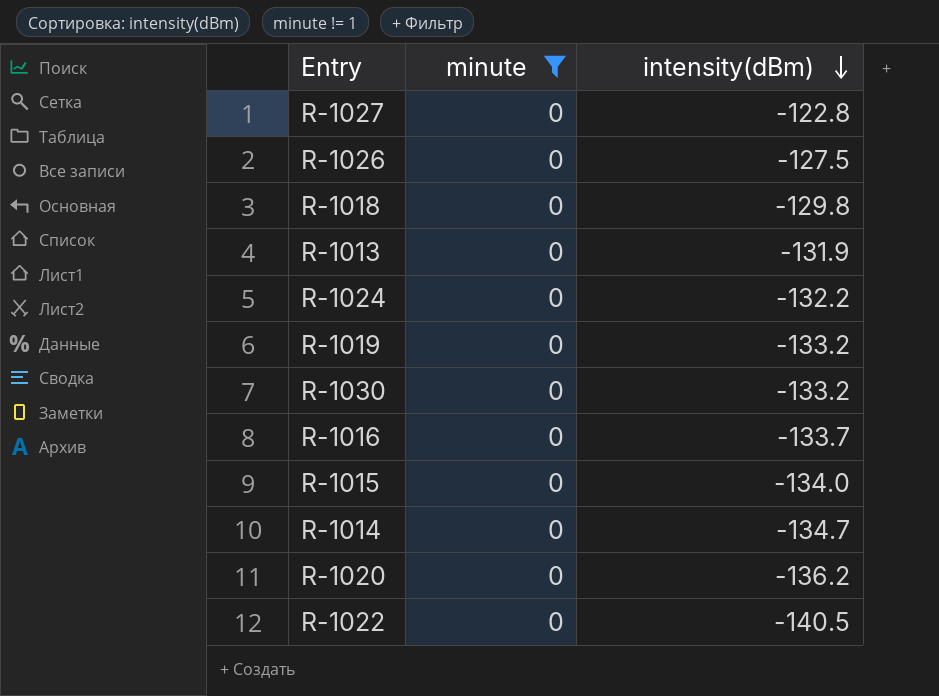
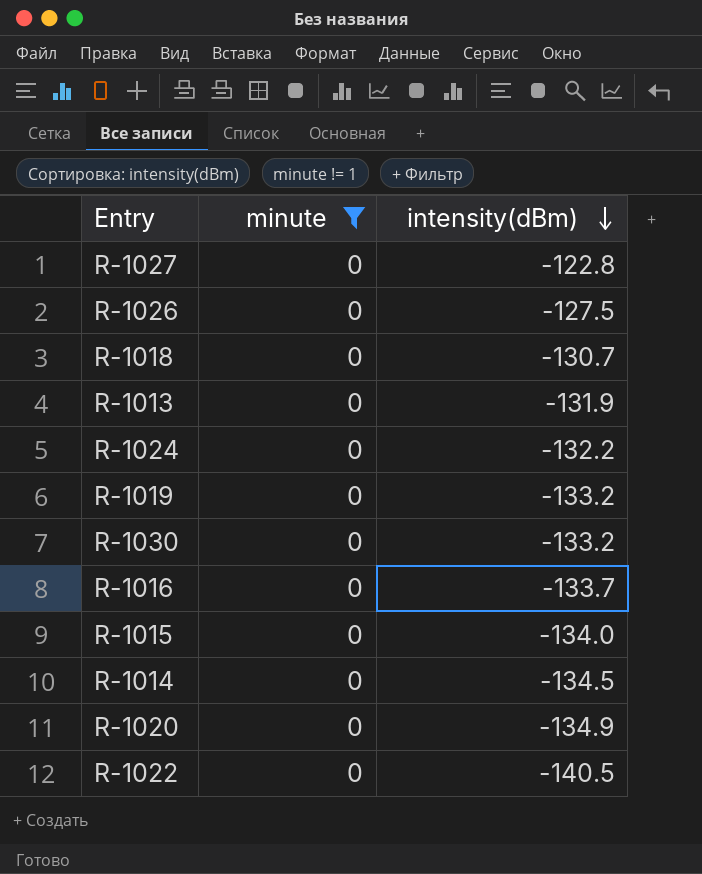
R-1018 | intensity(dBm): -129.8 -> -130.7
R-1014 | intensity(dBm): -134.7 -> -134.5
R-1020 | intensity(dBm): -136.2 -> -134.9

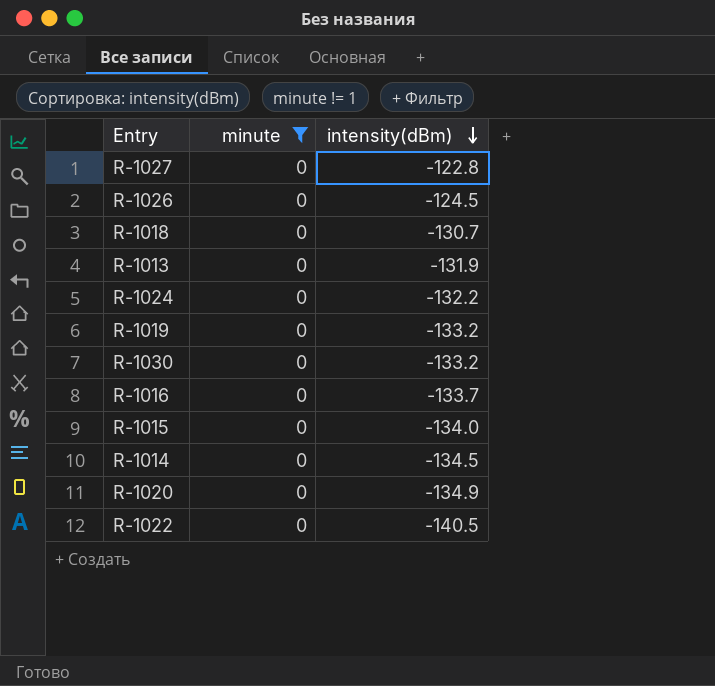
R-1026 | intensity(dBm): -127.5 -> -124.5

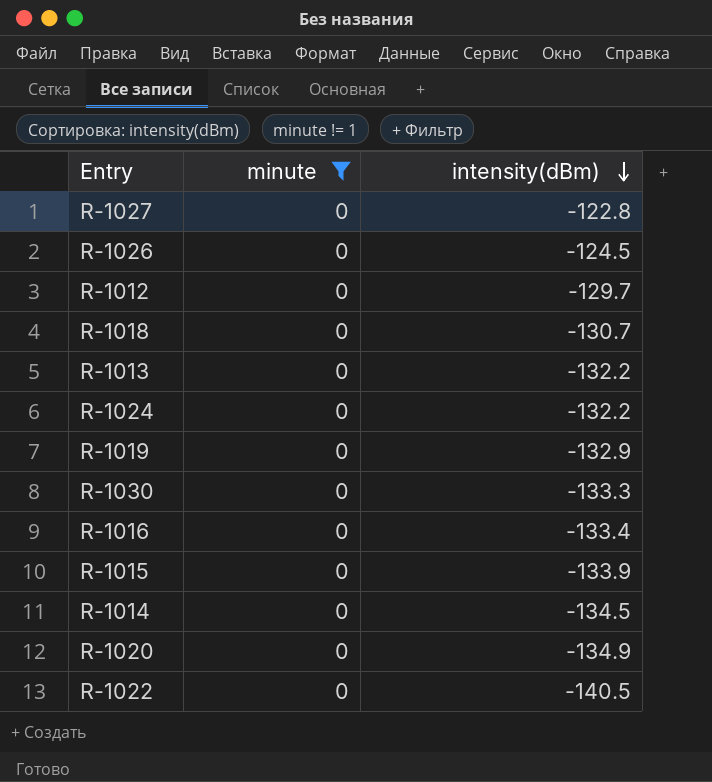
row R-1012: none -> 0 | -129.7
R-1013 | intensity(dBm): -131.9 -> -132.2
R-1019 | intensity(dBm): -133.2 -> -132.9
R-1030 | intensity(dBm): -133.2 -> -133.3
R-1016 | intensity(dBm): -133.7 -> -133.4
R-1015 | intensity(dBm): -134.0 -> -133.9

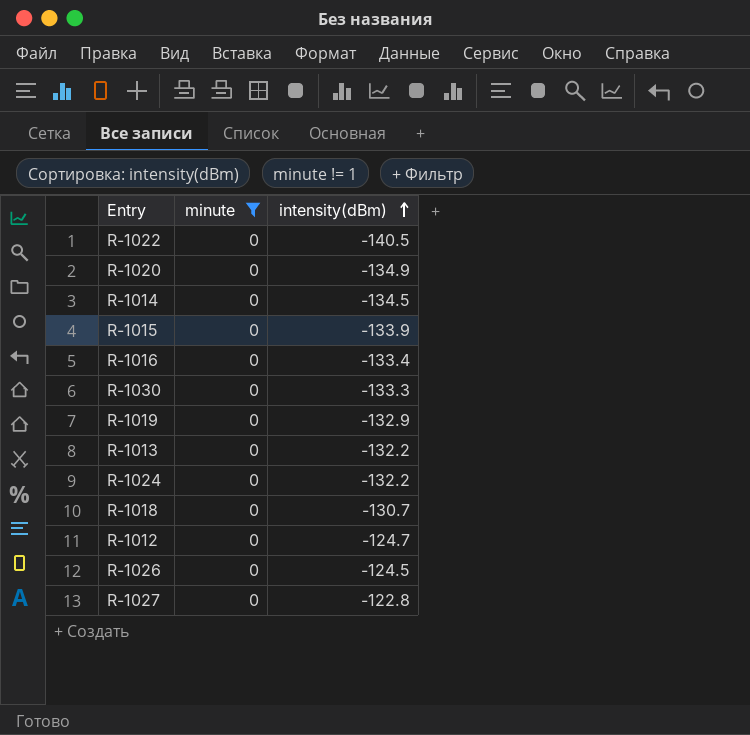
row order: intensity(dBm) descending -> intensity(dBm) ascending
R-1012 | intensity(dBm): -129.7 -> -124.7

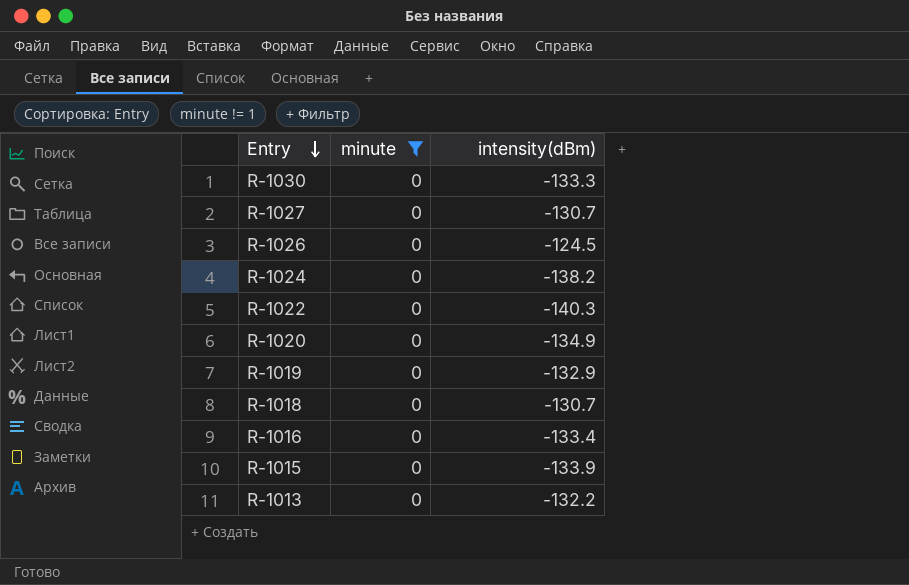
row order: intensity(dBm) ascending -> Entry descending
row R-1014: 0 | -134.5 -> none
row R-1012: 0 | -124.7 -> none
R-1027 | intensity(dBm): -122.8 -> -130.7
R-1024 | intensity(dBm): -132.2 -> -138.2
R-1022 | intensity(dBm): -140.5 -> -140.3

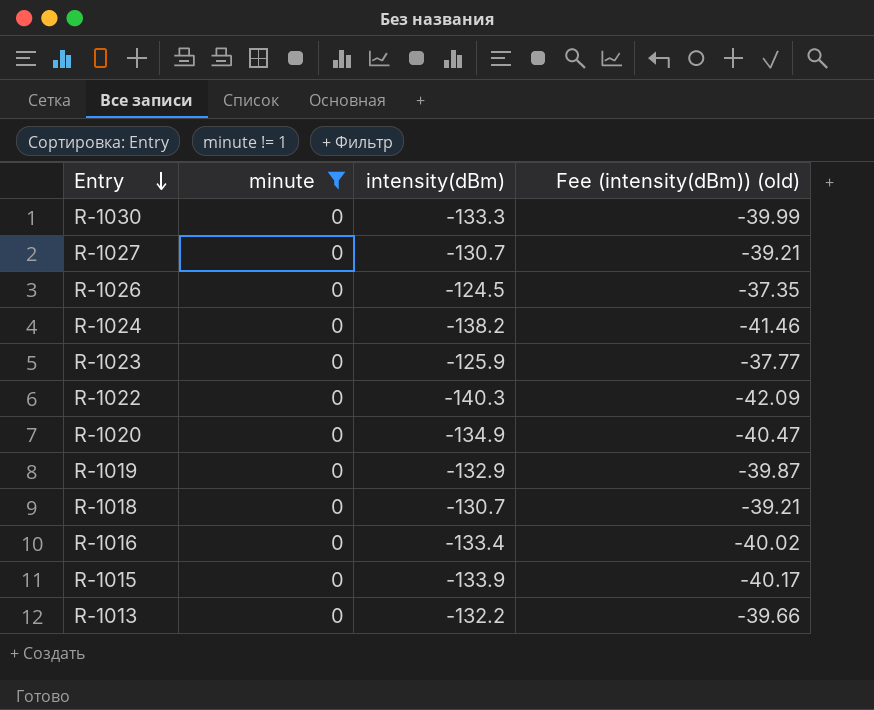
column Fee (intensity(dBm)) (old) | formula: none -> [intensity(dBm)] * 0.3
row R-1023: none -> 0 | -125.9 | -37.77

